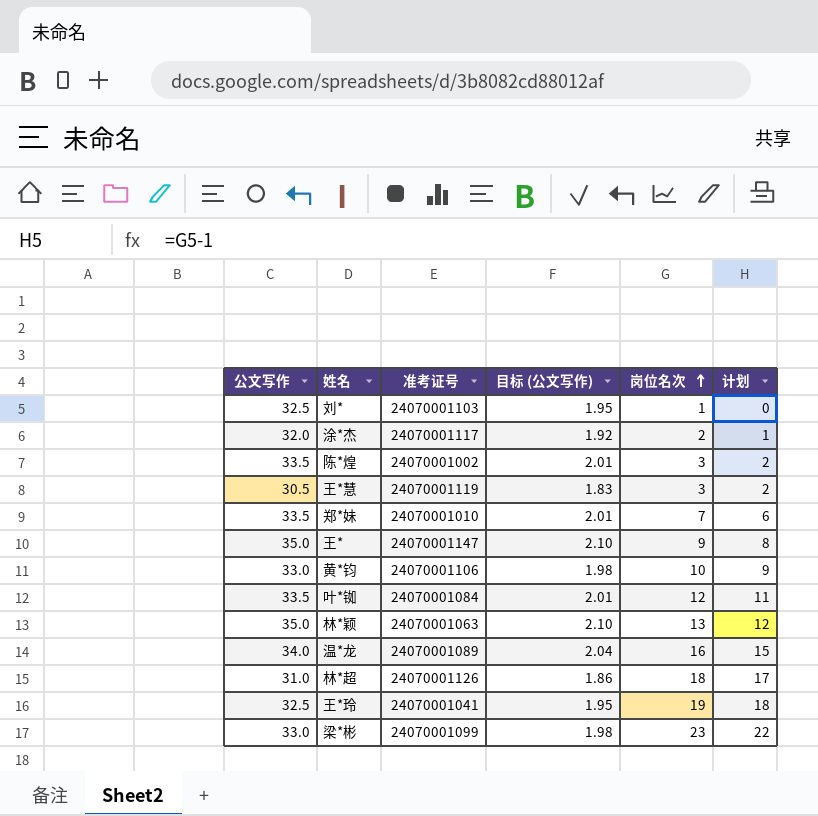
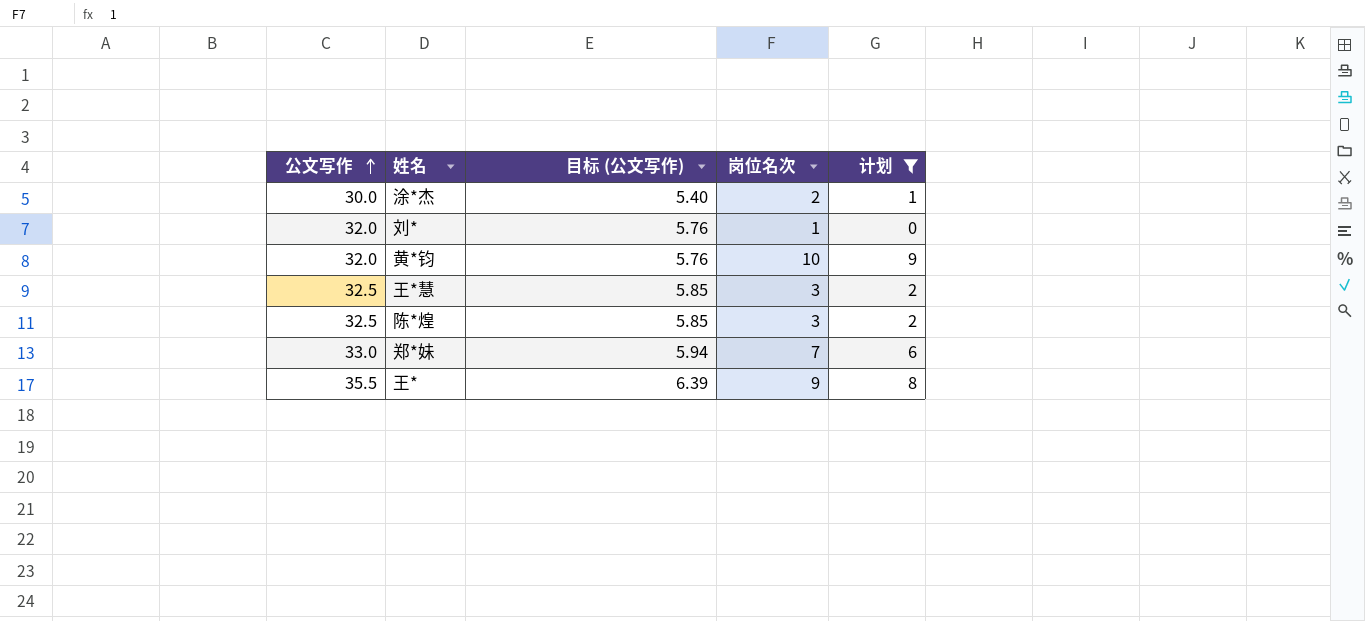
filter: none -> 计划 <= 9
row order: 岗位名次 ascending -> 公文写作 ascending
column 准考证号 | position: 3 -> none
column 目标 (公文写作) | formula: [公文写作] * 0.06 -> [公文写作] * 0.18
涂*杰 | 公文写作: 32.0 -> 30.0
刘* | 公文写作: 32.5 -> 32.0
黄*钧 | 公文写作: 33.0 -> 32.0
王*慧 | 公文写作: 30.5 -> 32.5
陈*煌 | 公文写作: 33.5 -> 32.5
郑*妹 | 公文写作: 33.5 -> 33.0
王* | 公文写作: 35.0 -> 35.5

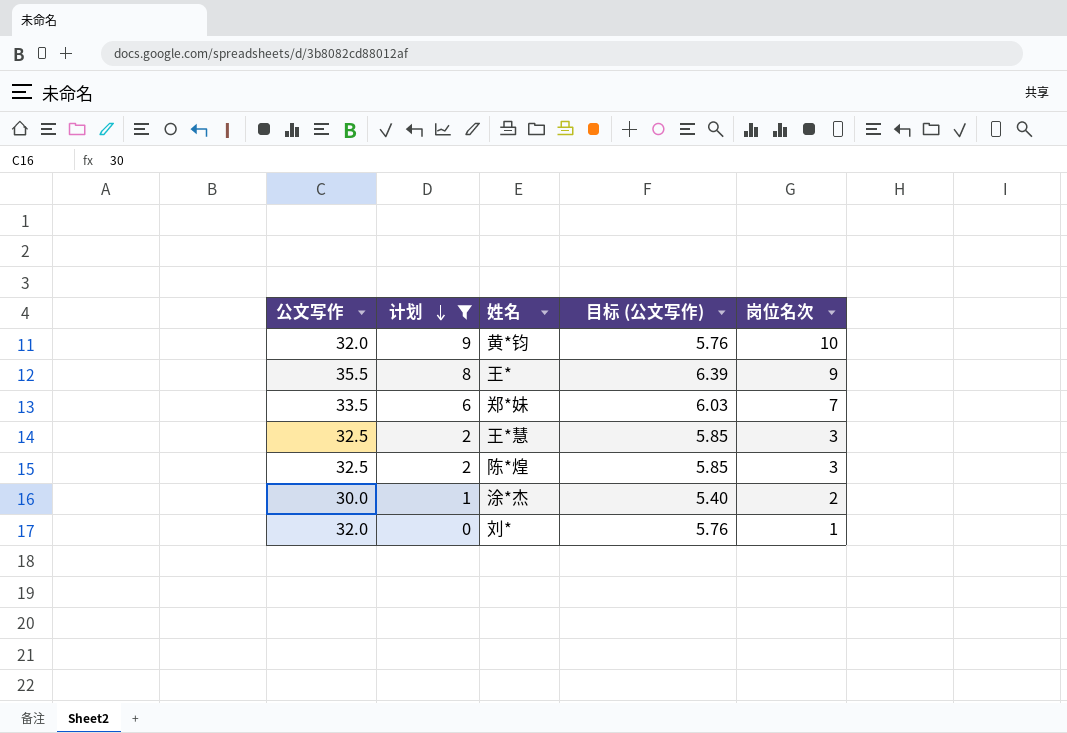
row order: 公文写作 ascending -> 计划 descending
column 计划 | position: 5 -> 2
郑*妹 | 公文写作: 33.0 -> 33.5
郑*妹 | 目标 (公文写作): 5.94 -> 6.03

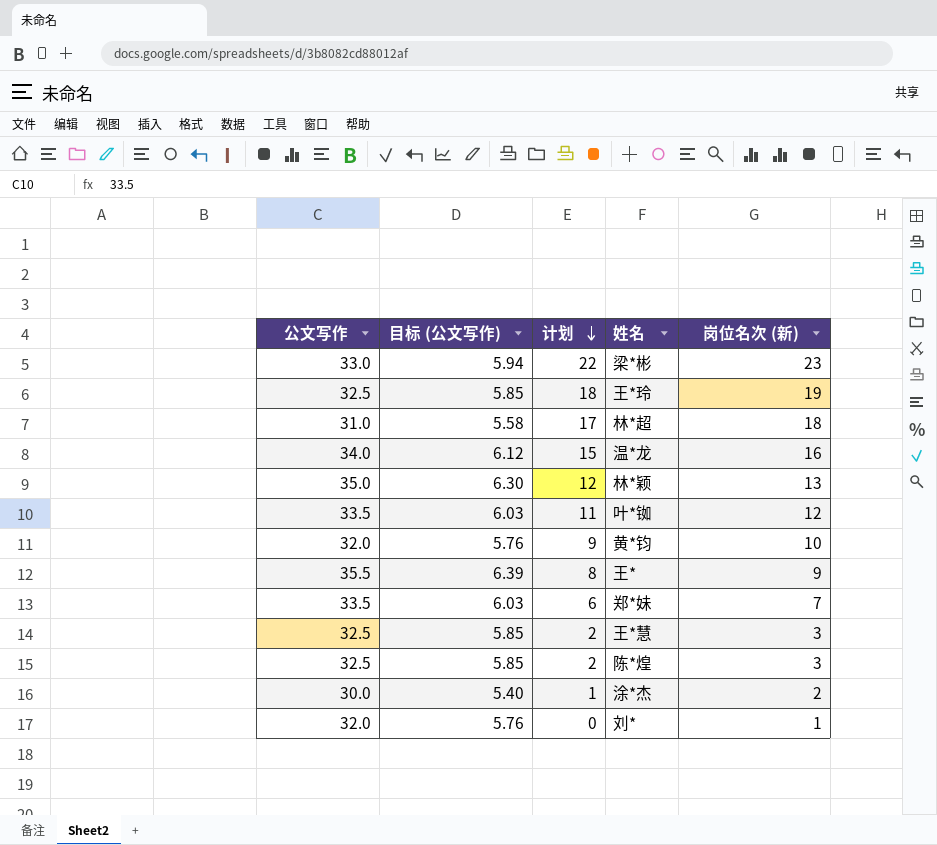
filter: 计划 <= 9 -> none
column 目标 (公文写作) | position: 4 -> 2
column name: 岗位名次 -> 岗位名次 (新)

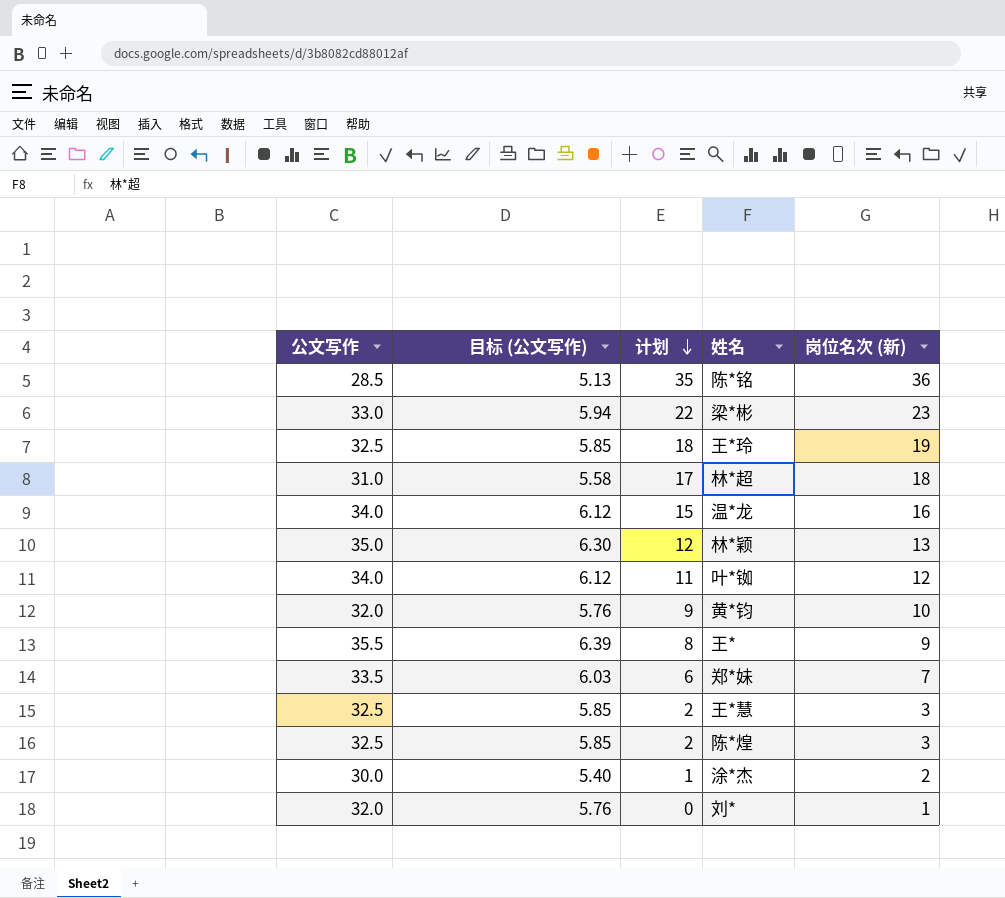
row 陈*铭: none -> 28.5 | 5.13 | 35 | 36
叶*铷 | 公文写作: 33.5 -> 34.0
叶*铷 | 目标 (公文写作): 6.03 -> 6.12

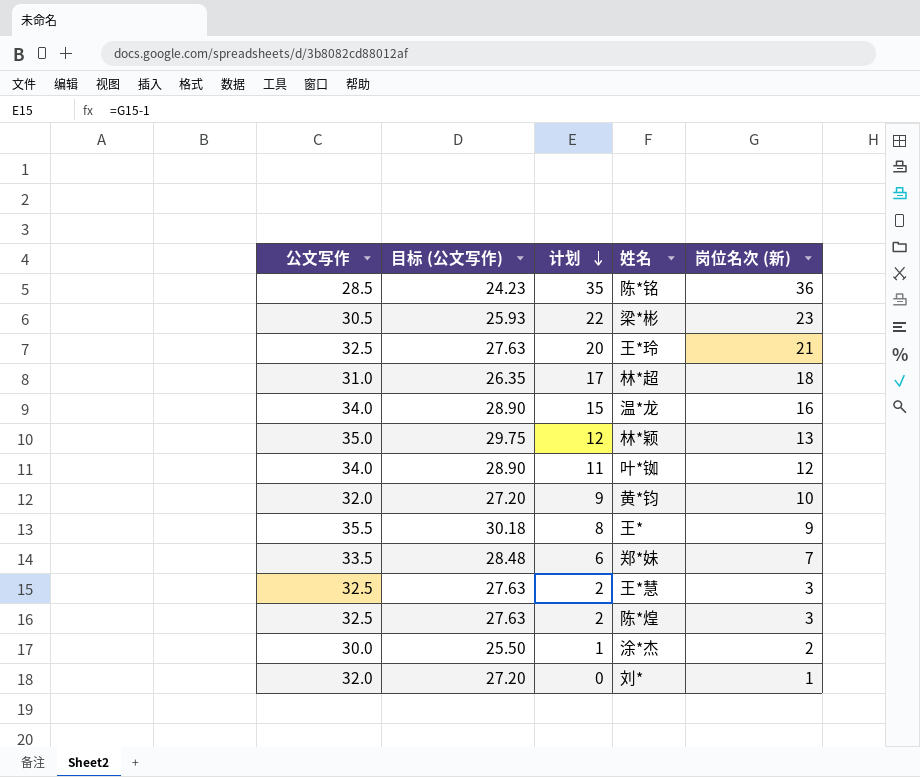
column 目标 (公文写作) | formula: [公文写作] * 0.18 -> [公文写作] * 0.85
梁*彬 | 公文写作: 33.0 -> 30.5
王*玲 | 计划: 18 -> 20
王*玲 | 岗位名次 (新): 19 -> 21

